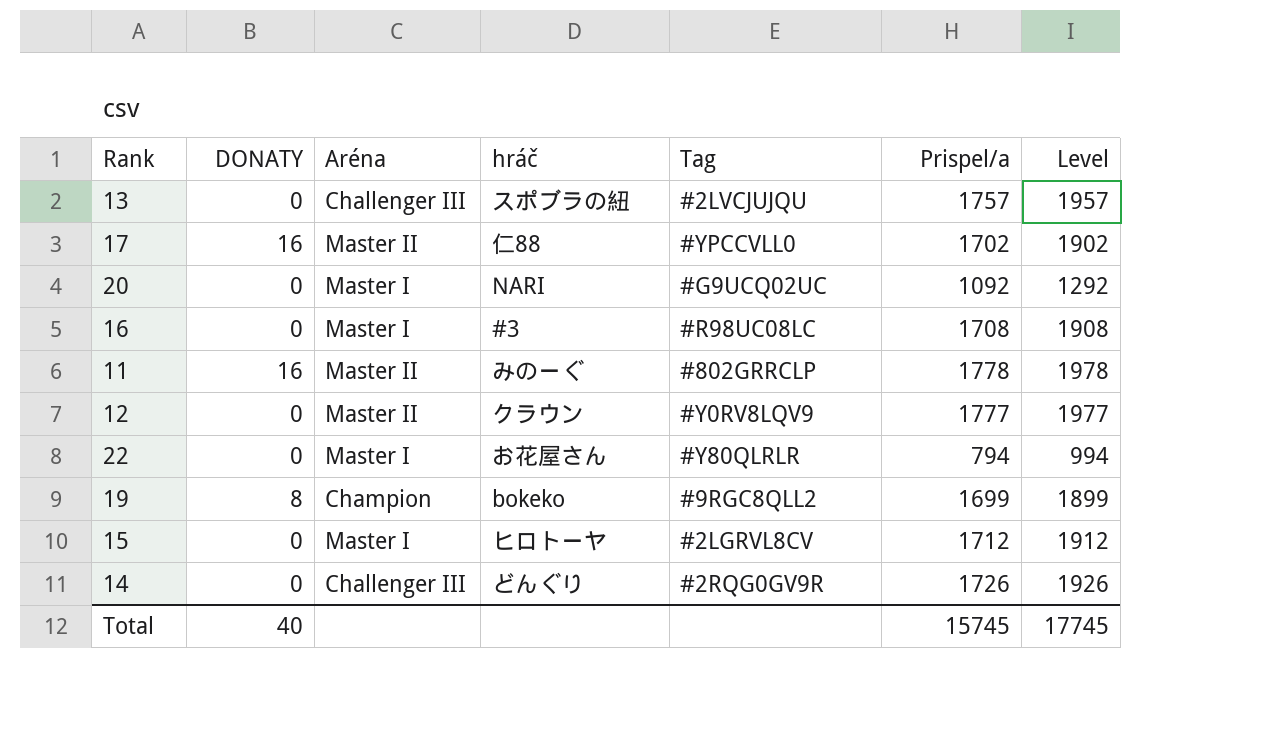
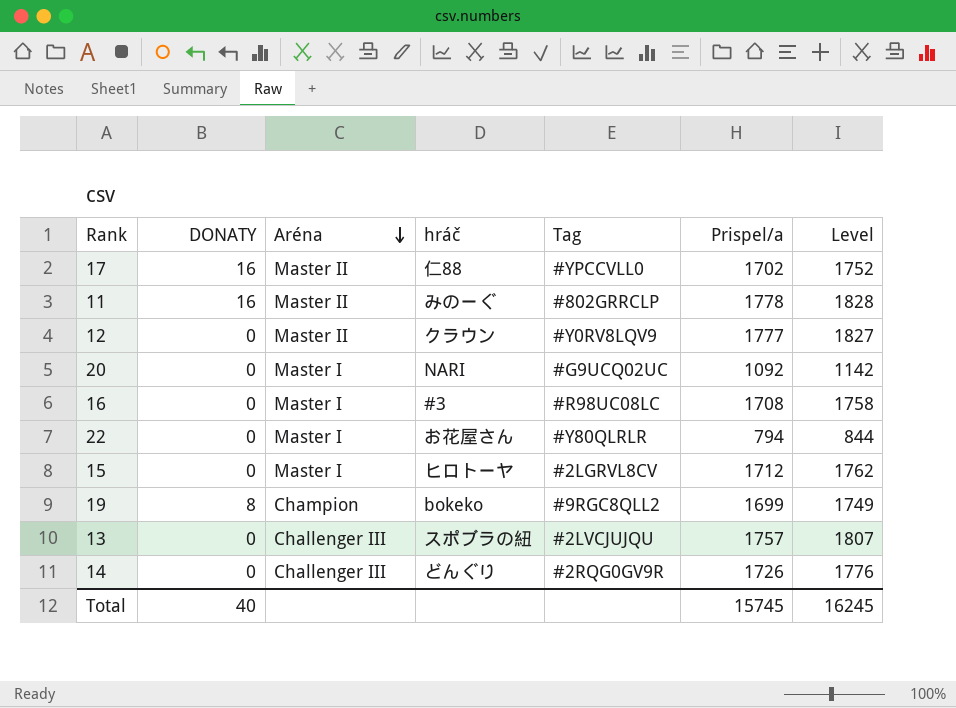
row order: none -> Aréna descending
column Level | formula: [Prispel/a] + 200 -> [Prispel/a] + 50
Total | Level: 17745 -> 16245

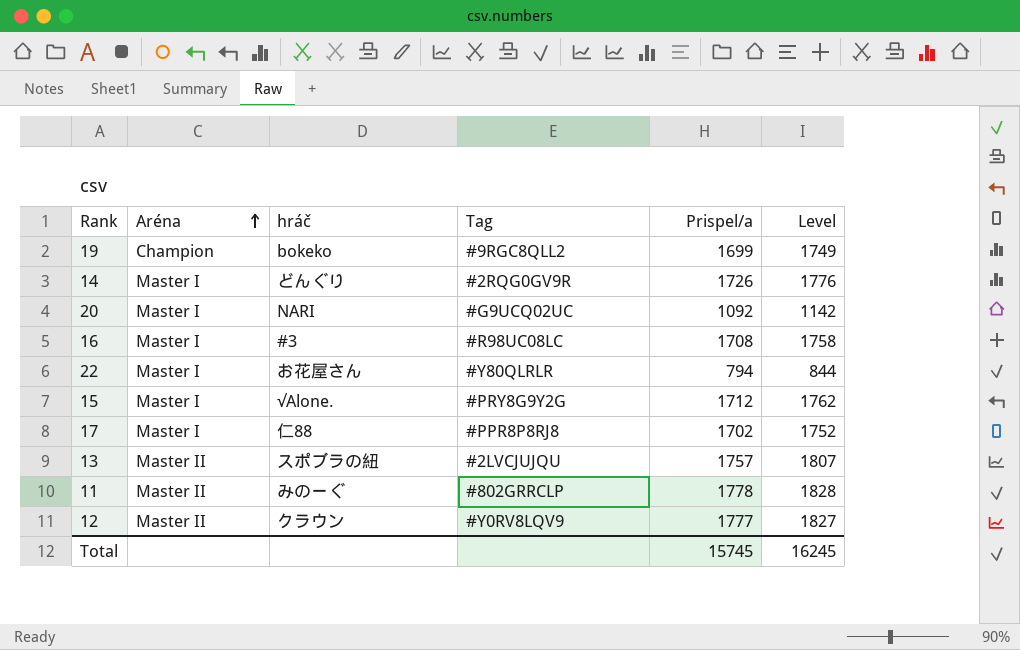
row order: Aréna descending -> Aréna ascending
column DONATY | position: 2 -> none
14 | Aréna: Challenger III -> Master I
15 | hráč: ヒロトーヤ -> √Alone.
15 | Tag: #2LGRVL8CV -> #PRY8G9Y2G
17 | Aréna: Master II -> Master I
17 | Tag: #YPCCVLL0 -> #PPR8P8RJ8
13 | Aréna: Challenger III -> Master II

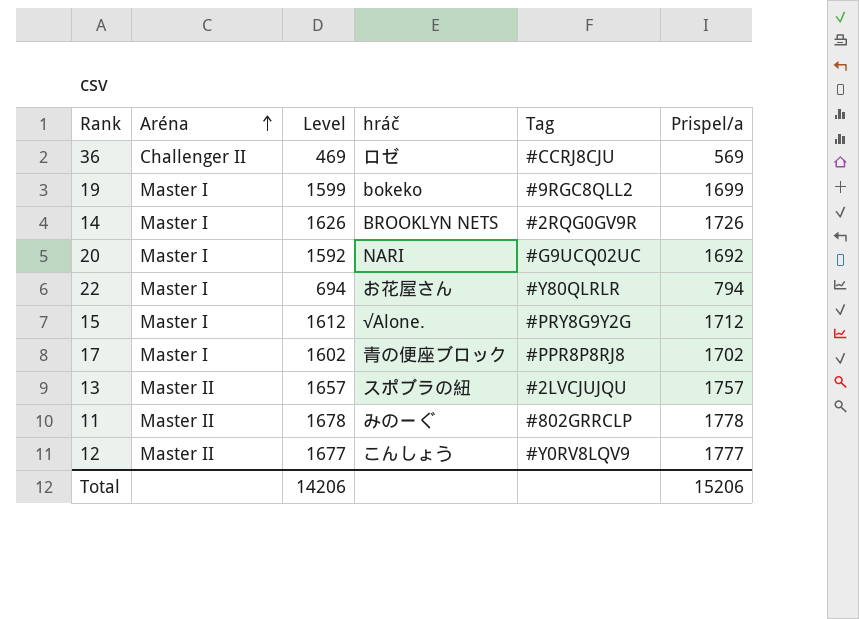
column Level | formula: [Prispel/a] + 50 -> [Prispel/a] - 100
column Level | position: 6 -> 3
row 16: Master I | #3 | #R98UC08LC | 1708 | 1758 -> none
row 36: none -> Challenger II | 469 | ロゼ | #CCRJ8CJU | 569
19 | Aréna: Champion -> Master I
14 | hráč: どんぐり -> BROOKLYN NETS
20 | Prispel/a: 1092 -> 1692
17 | hráč: 仁88 -> 青の便座ブロック
12 | hráč: クラウン -> こんしょう
Total | Level: 16245 -> 14206
Total | Prispel/a: 15745 -> 15206

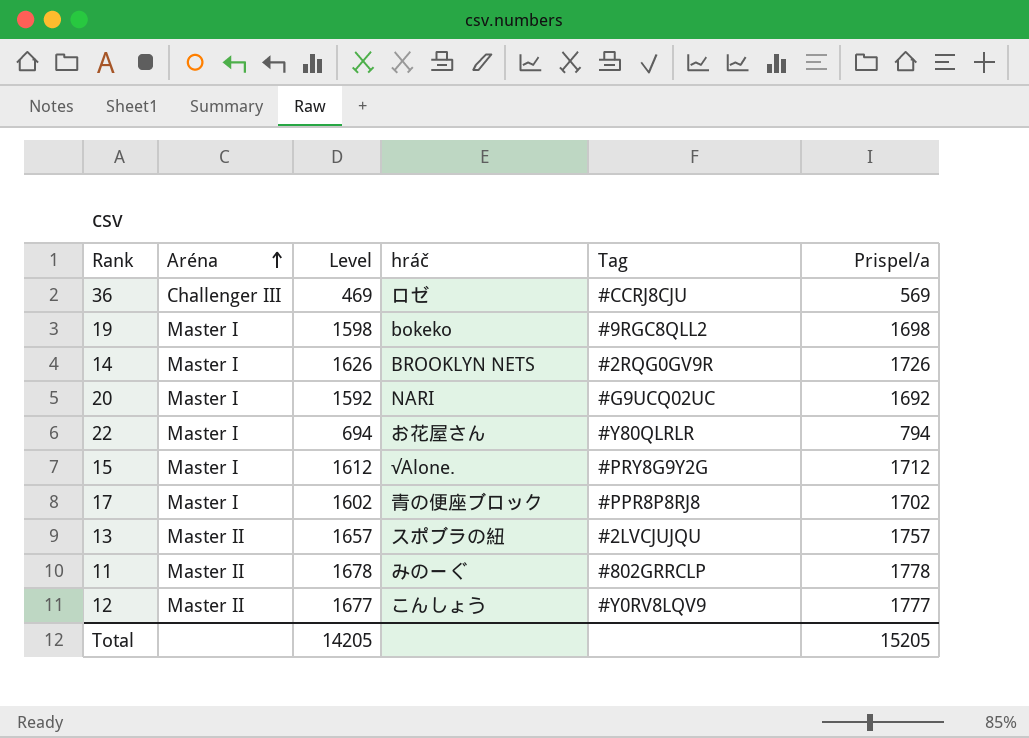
36 | Aréna: Challenger II -> Challenger III
19 | Level: 1599 -> 1598
19 | Prispel/a: 1699 -> 1698
Total | Level: 14206 -> 14205
Total | Prispel/a: 15206 -> 15205

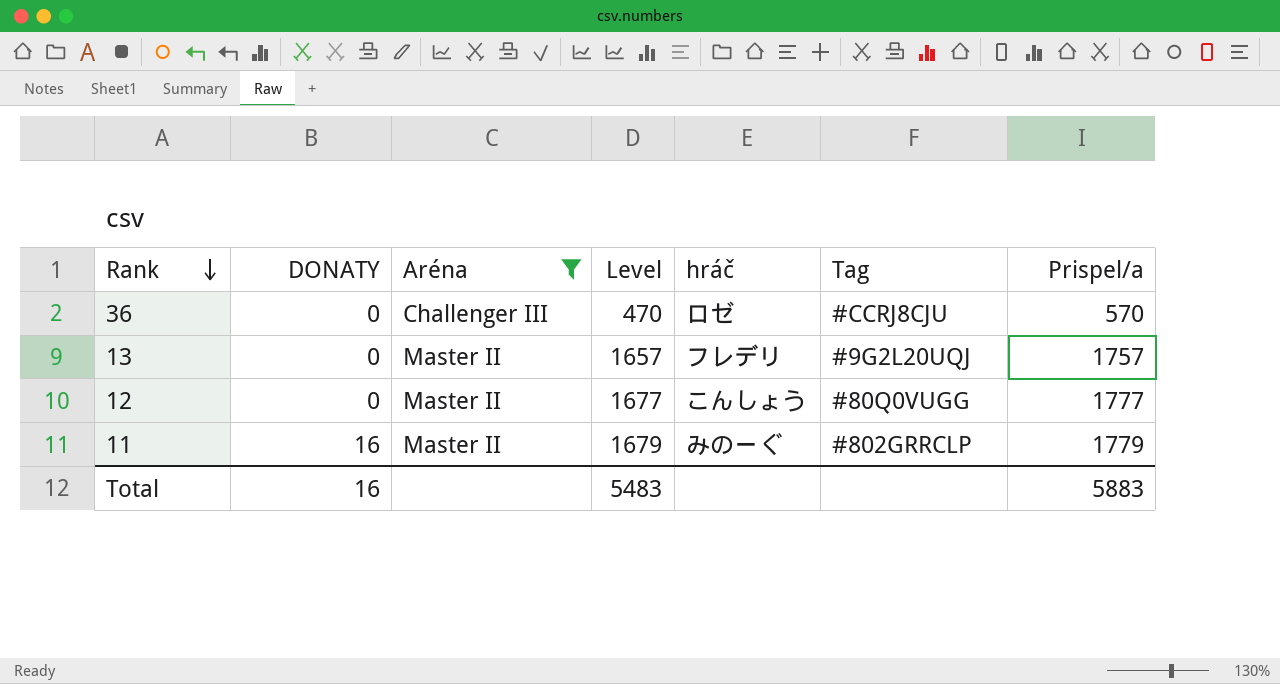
filter: none -> Aréna != Master I
row order: Aréna ascending -> Rank descending
column DONATY | position: none -> 2
36 | Level: 469 -> 470
36 | Prispel/a: 569 -> 570
13 | hráč: スポブラの紐 -> フレデリ
13 | Tag: #2LVCJUJQU -> #9G2L20UQJ
12 | Tag: #Y0RV8LQV9 -> #80Q0VUGG
11 | Level: 1678 -> 1679
11 | Prispel/a: 1778 -> 1779
Total | Level: 14205 -> 5483
Total | Prispel/a: 15205 -> 5883

